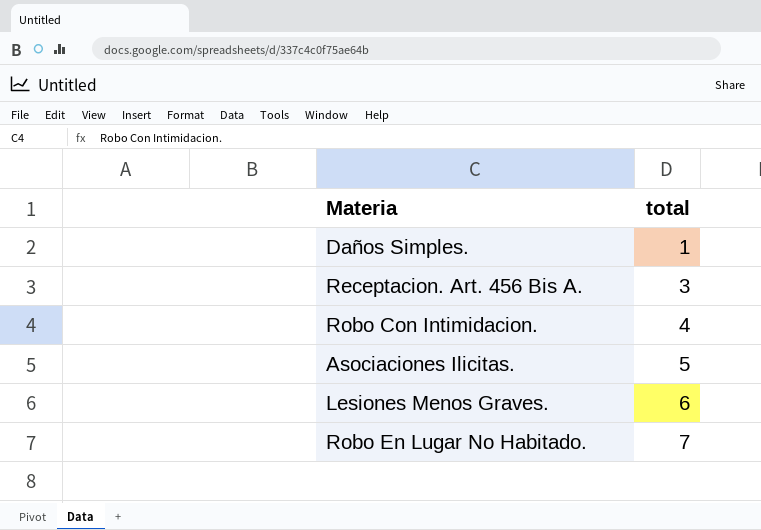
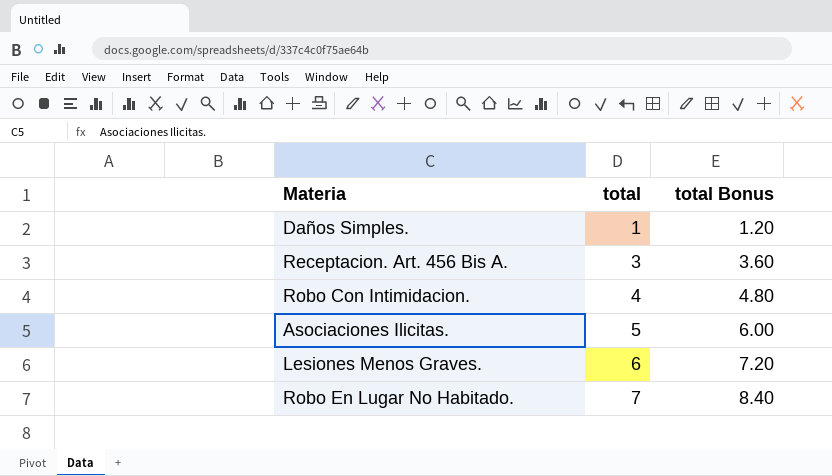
column total Bonus | formula: none -> [total] * 1.2

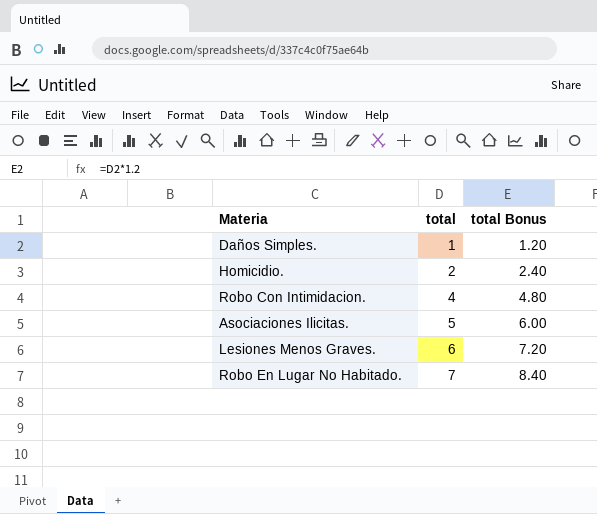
row Receptacion. Art. 456 Bis A.: 3 | 3.60 -> none
row Homicidio.: none -> 2 | 2.40

